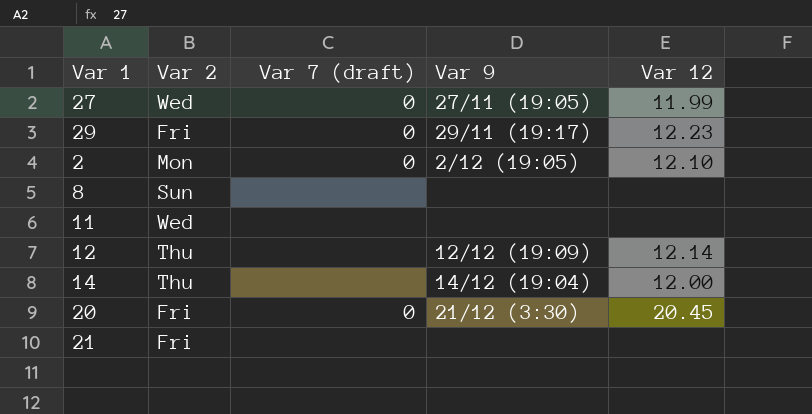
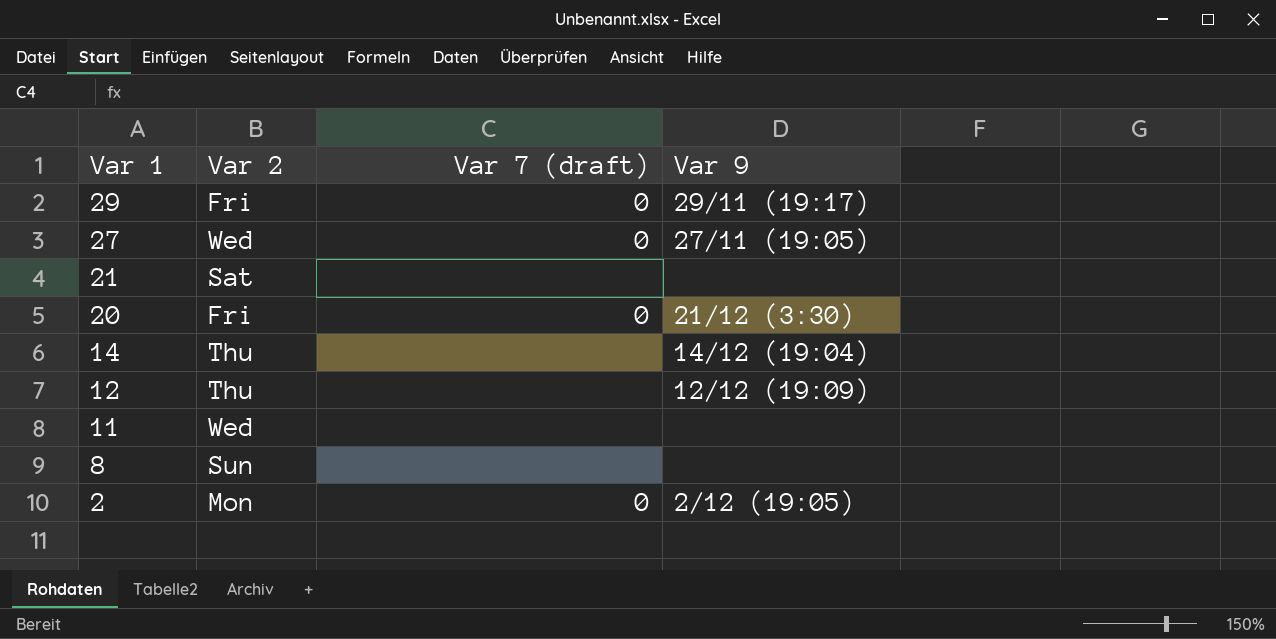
row order: none -> Var 1 descending
column Var 12 | position: 5 -> none
21 | Var 2: Fri -> Sat

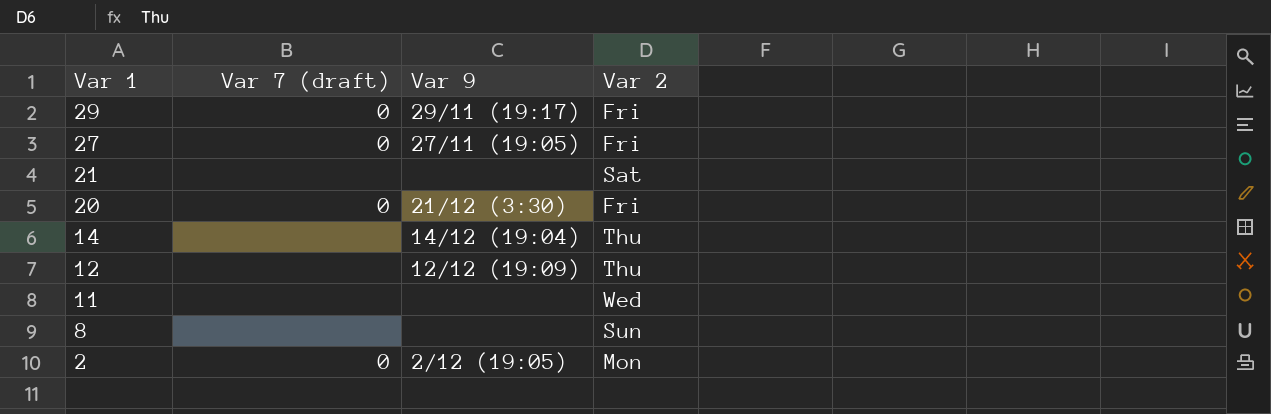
column Var 2 | position: 2 -> 4
27 | Var 2: Wed -> Fri

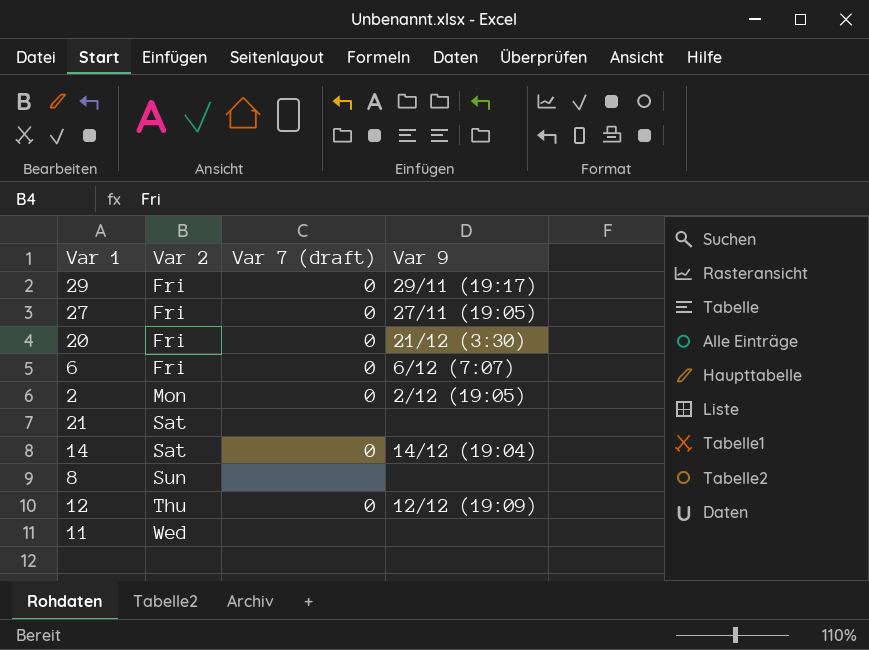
row order: Var 1 descending -> Var 2 ascending
column Var 2 | position: 4 -> 2
row 6: none -> Fri | 0 | 6/12 (7:07)
14 | Var 2: Thu -> Sat
14 | Var 7 (draft): none -> 0
12 | Var 7 (draft): none -> 0

